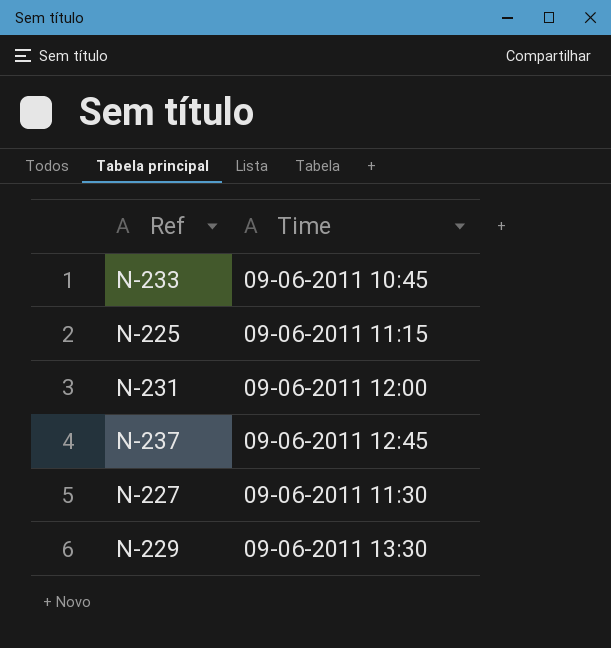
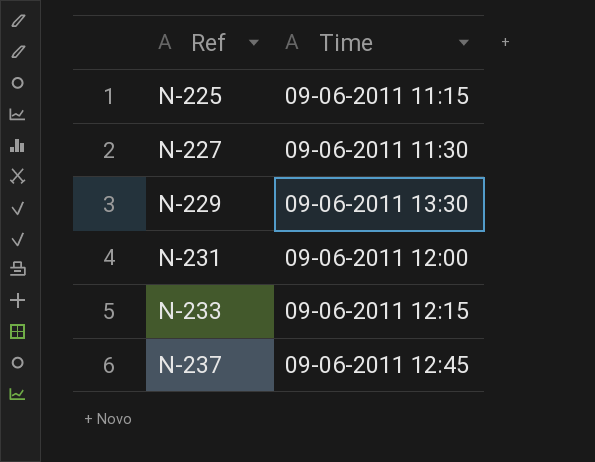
row order: none -> Ref ascending
N-233 | Time: 09-06-2011 10:45 -> 09-06-2011 12:15

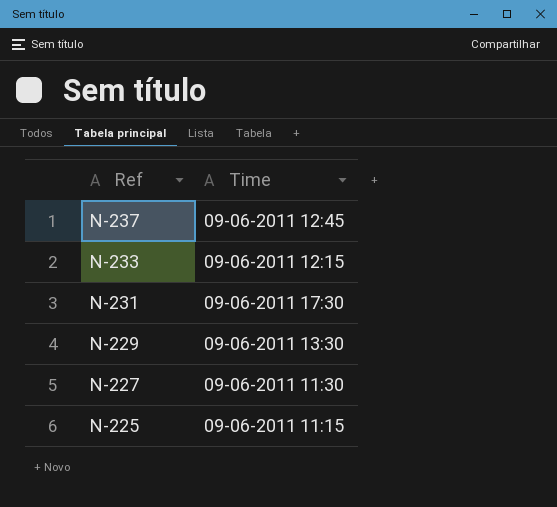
row order: Ref ascending -> Ref descending
N-231 | Time: 09-06-2011 12:00 -> 09-06-2011 17:30

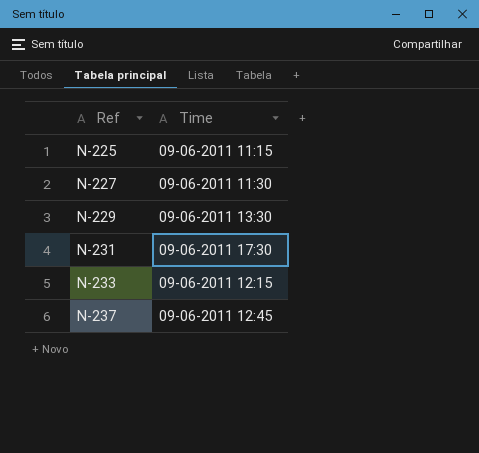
row order: Ref descending -> Ref ascending

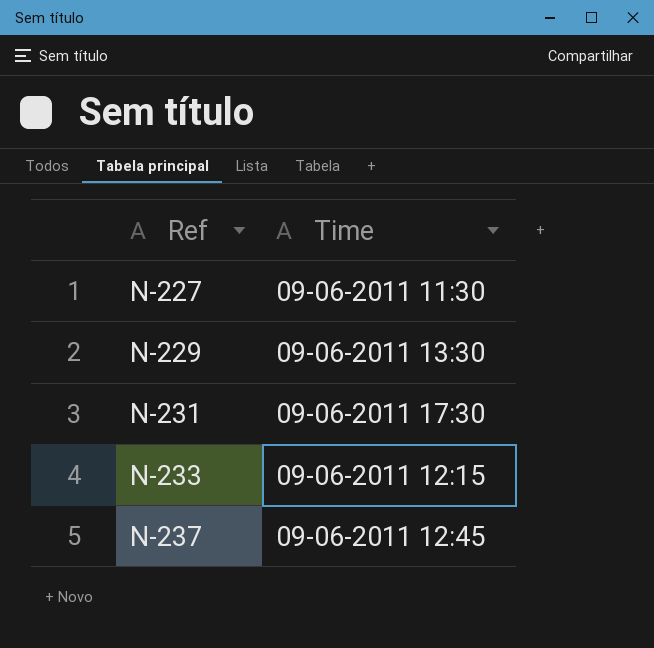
row N-225: 09-06-2011 11:15 -> none

